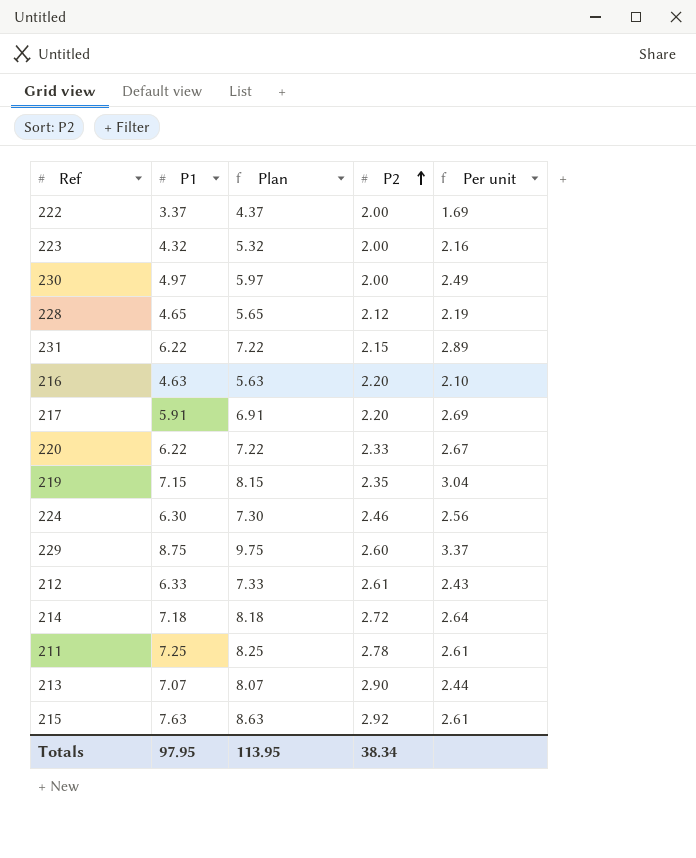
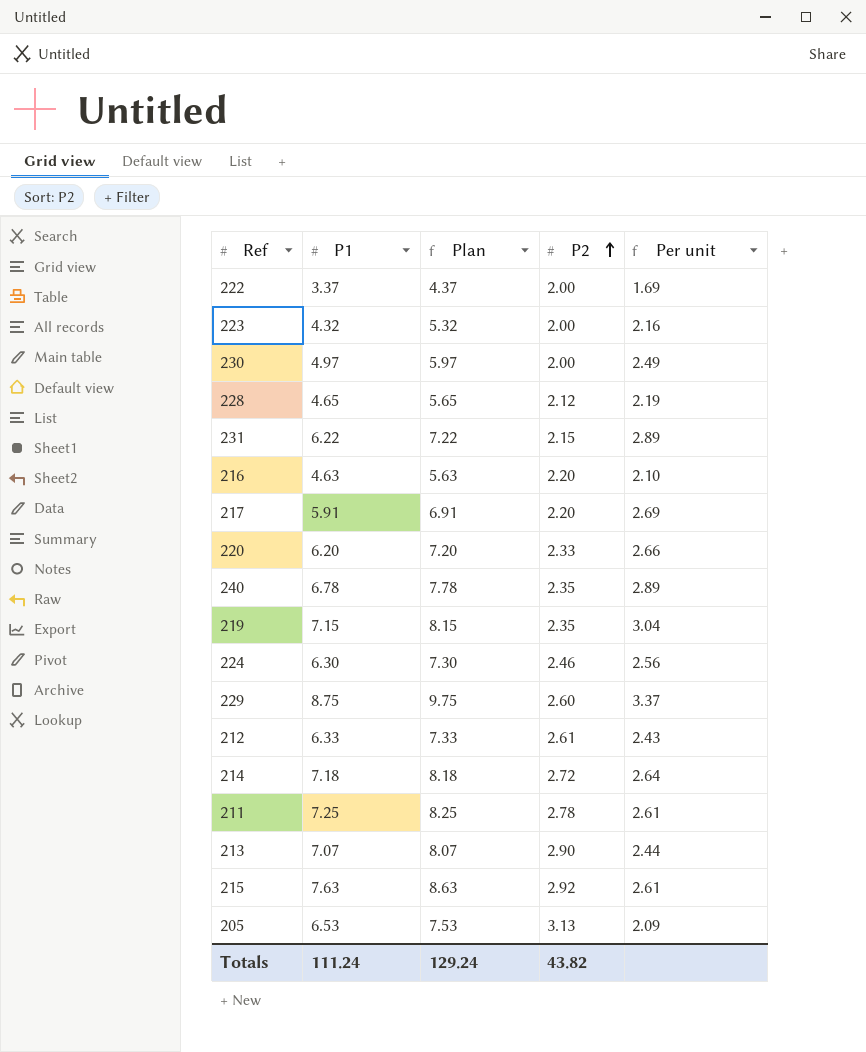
220 | P1: 6.22 -> 6.20
220 | Plan: 7.22 -> 7.20
220 | Per unit: 2.67 -> 2.66
row 240: none -> 6.78 | 7.78 | 2.35 | 2.89
row 205: none -> 6.53 | 7.53 | 3.13 | 2.09
Totals | P1: 97.95 -> 111.24
Totals | Plan: 113.95 -> 129.24
Totals | P2: 38.34 -> 43.82

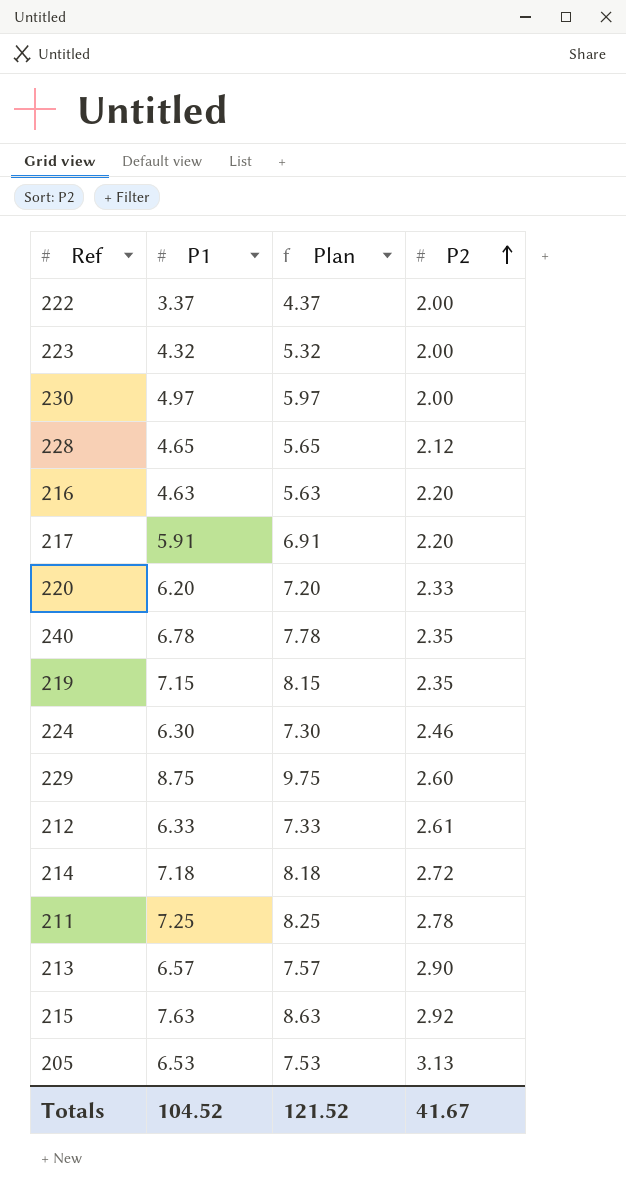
column Per unit | formula: [P1] / [P2] -> none
row 231: 6.22 | 7.22 | 2.15 | 2.89 -> none
213 | P1: 7.07 -> 6.57
213 | Plan: 8.07 -> 7.57
Totals | P1: 111.24 -> 104.52
Totals | Plan: 129.24 -> 121.52
Totals | P2: 43.82 -> 41.67

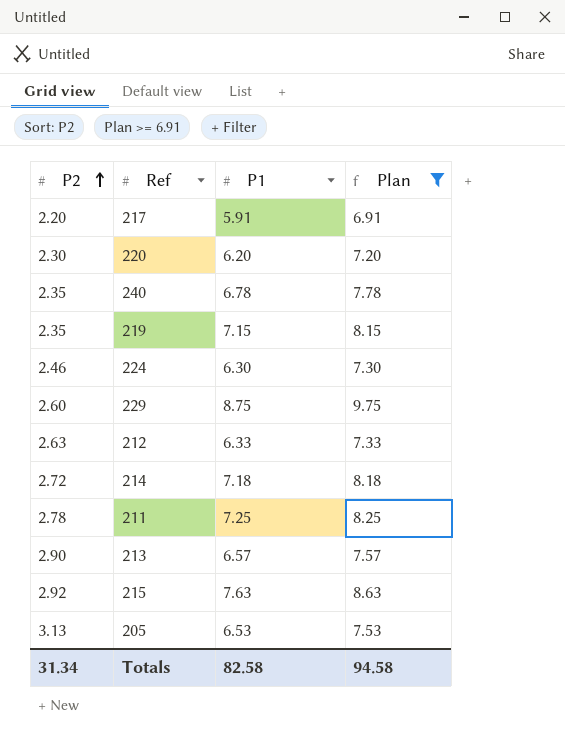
filter: none -> Plan >= 6.91
column P2 | position: 4 -> 1
220 | P2: 2.33 -> 2.30
212 | P2: 2.61 -> 2.63
Totals | P2: 41.67 -> 31.34
Totals | P1: 104.52 -> 82.58
Totals | Plan: 121.52 -> 94.58

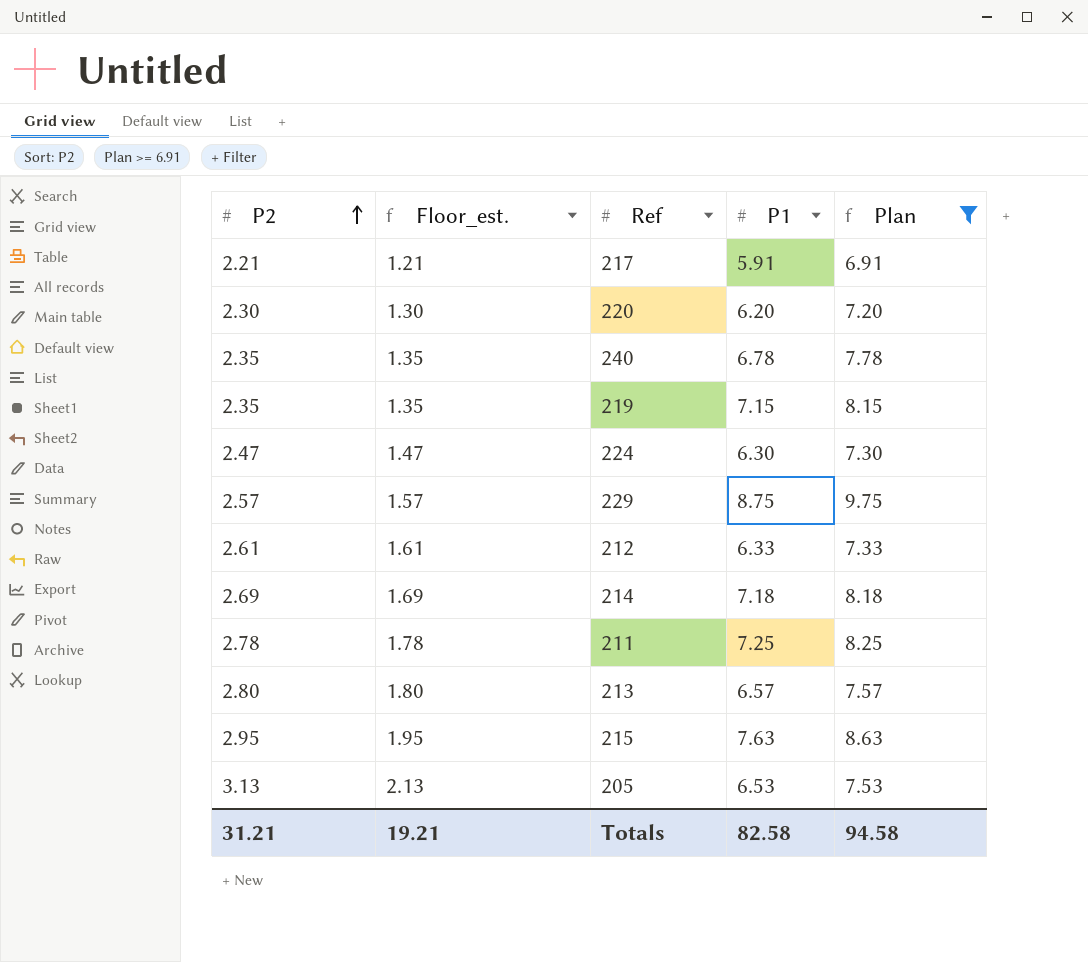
column Floor_est. | formula: none -> [P2] - 1
217 | P2: 2.20 -> 2.21
224 | P2: 2.46 -> 2.47
229 | P2: 2.60 -> 2.57
212 | P2: 2.63 -> 2.61
214 | P2: 2.72 -> 2.69
213 | P2: 2.90 -> 2.80
215 | P2: 2.92 -> 2.95
Totals | P2: 31.34 -> 31.21

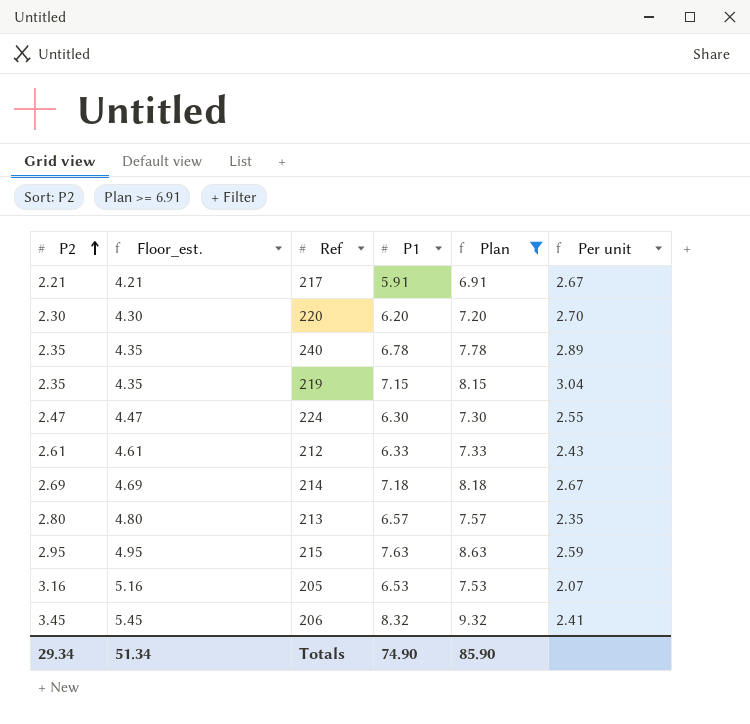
column Floor_est. | formula: [P2] - 1 -> [P2] + 2
column Per unit | formula: none -> [P1] / [P2]
row 229: 2.57 | 1.57 | 8.75 | 9.75 -> none
row 211: 2.78 | 1.78 | 7.25 | 8.25 -> none
205 | P2: 3.13 -> 3.16
row 206: none -> 3.45 | 5.45 | 8.32 | 9.32 | 2.41
Totals | P2: 31.21 -> 29.34
Totals | Floor_est.: 19.21 -> 51.34
Totals | P1: 82.58 -> 74.90
Totals | Plan: 94.58 -> 85.90

